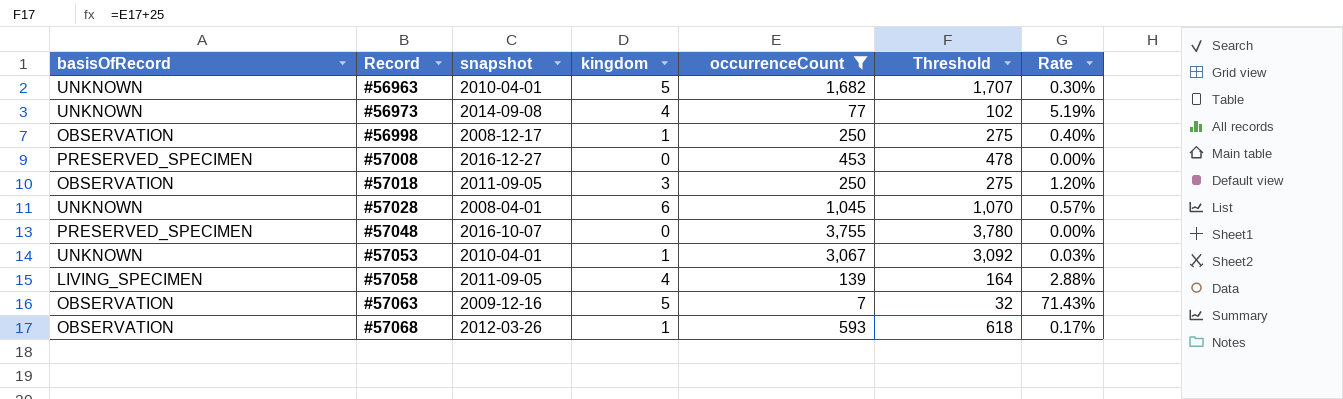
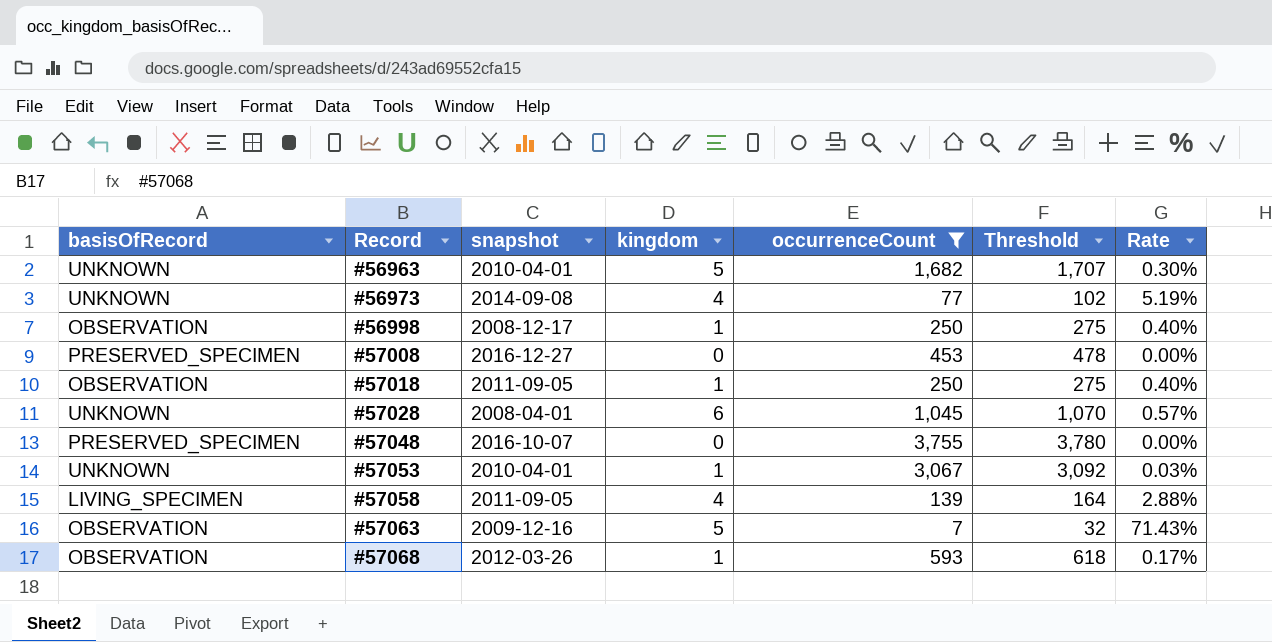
#57018 | kingdom: 3 -> 1
#57018 | Rate: 1.20% -> 0.40%

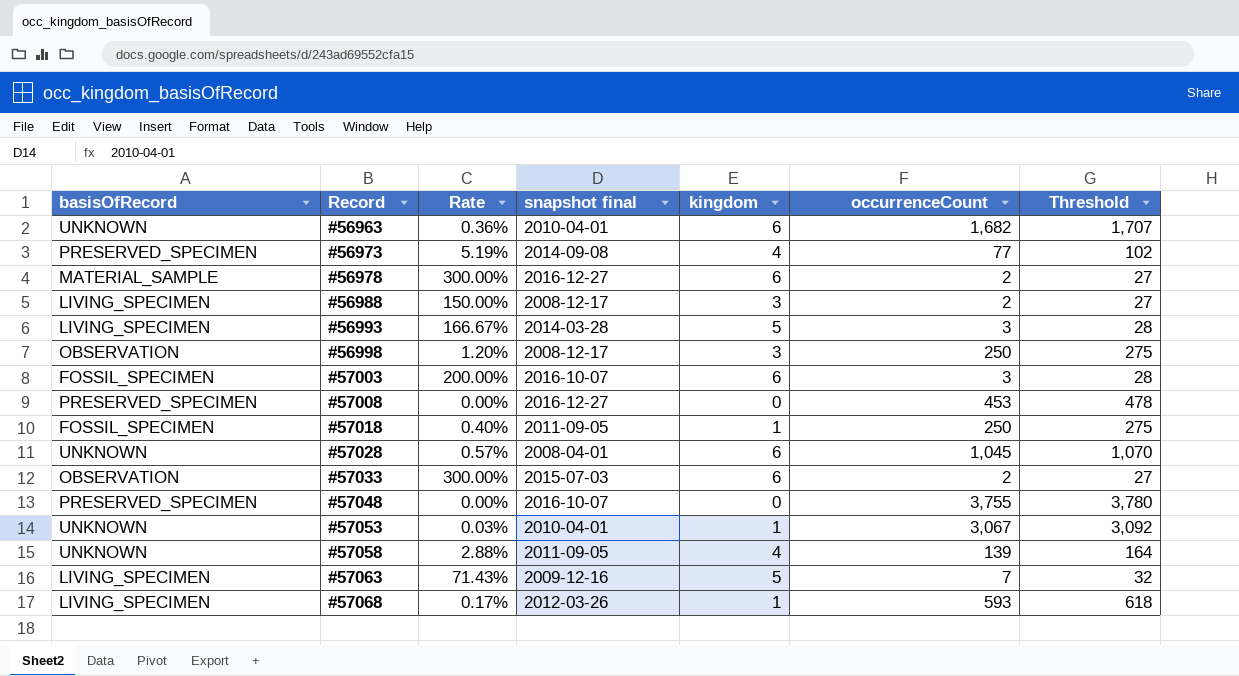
filter: occurrenceCount >= 7 -> none
column Rate | position: 7 -> 3
column name: snapshot -> snapshot final
#56963 | Rate: 0.30% -> 0.36%
#56963 | kingdom: 5 -> 6
#56973 | basisOfRecord: UNKNOWN -> PRESERVED_SPECIMEN
#56998 | Rate: 0.40% -> 1.20%
#56998 | kingdom: 1 -> 3
#57018 | basisOfRecord: OBSERVATION -> FOSSIL_SPECIMEN
#57058 | basisOfRecord: LIVING_SPECIMEN -> UNKNOWN
#57063 | basisOfRecord: OBSERVATION -> LIVING_SPECIMEN
#57068 | basisOfRecord: OBSERVATION -> LIVING_SPECIMEN

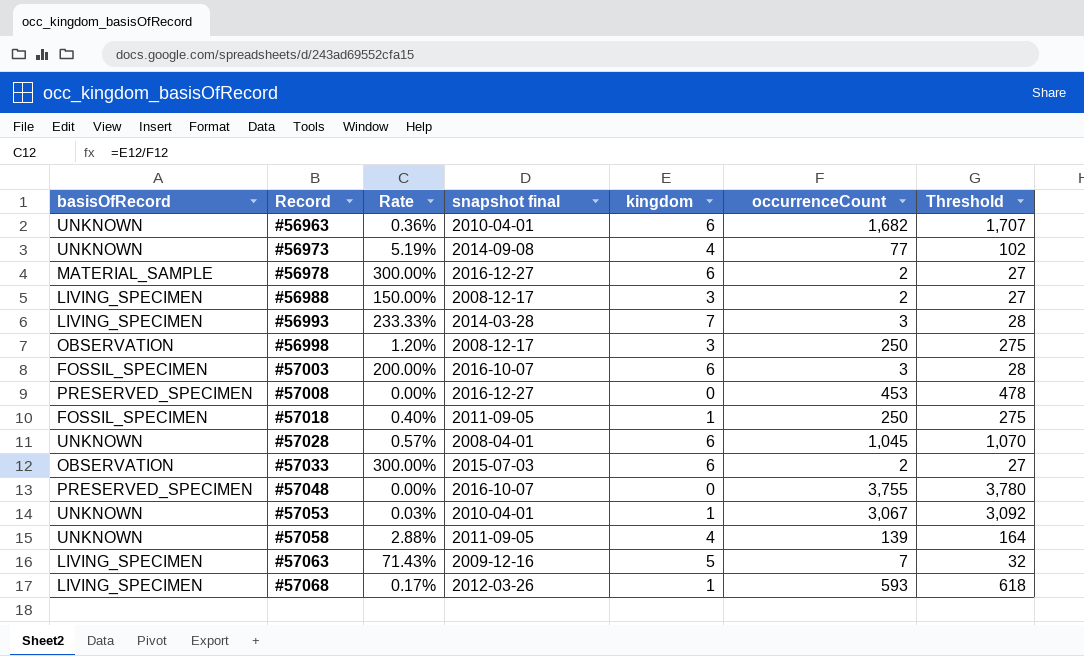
#56973 | basisOfRecord: PRESERVED_SPECIMEN -> UNKNOWN
#56993 | Rate: 166.67% -> 233.33%
#56993 | kingdom: 5 -> 7

